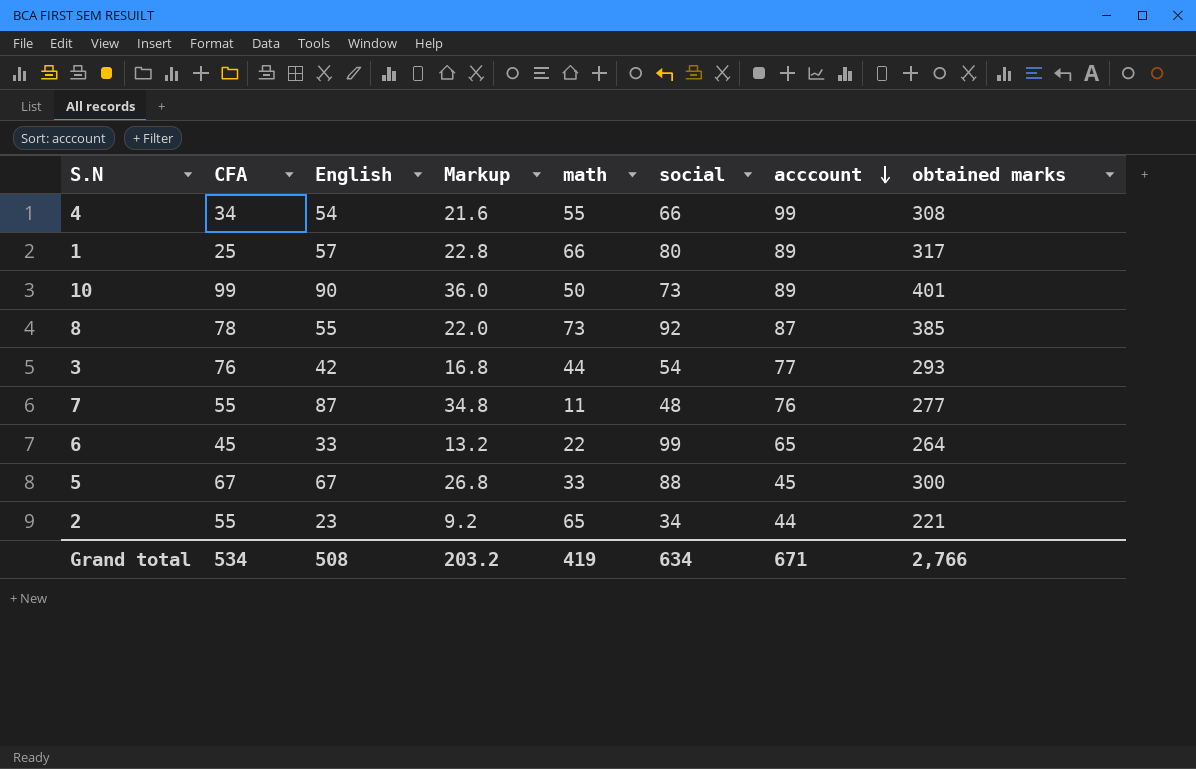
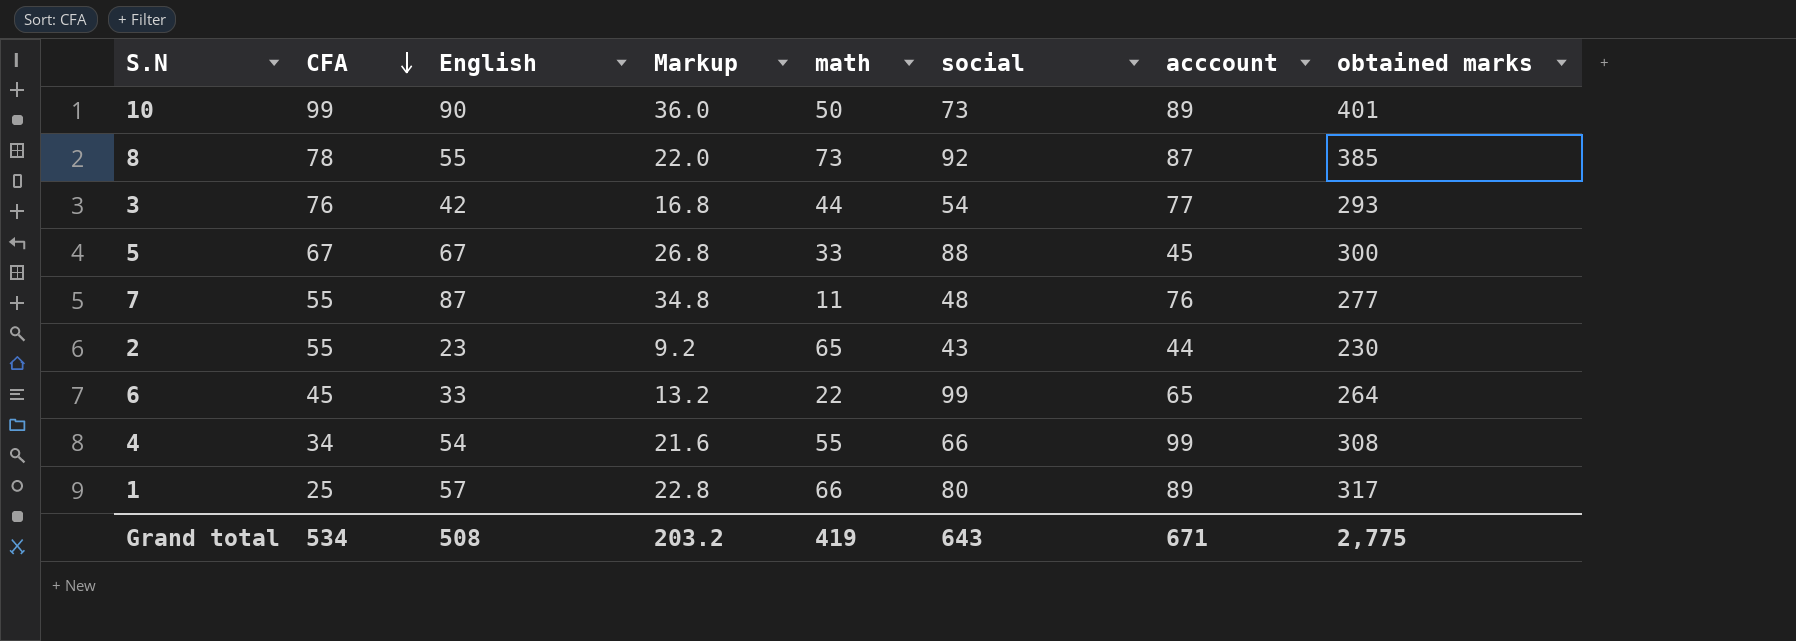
row order: acccount descending -> CFA descending
2 | social: 34 -> 43
2 | obtained marks: 221 -> 230
Grand total | social: 634 -> 643
Grand total | obtained marks: 2,766 -> 2,775

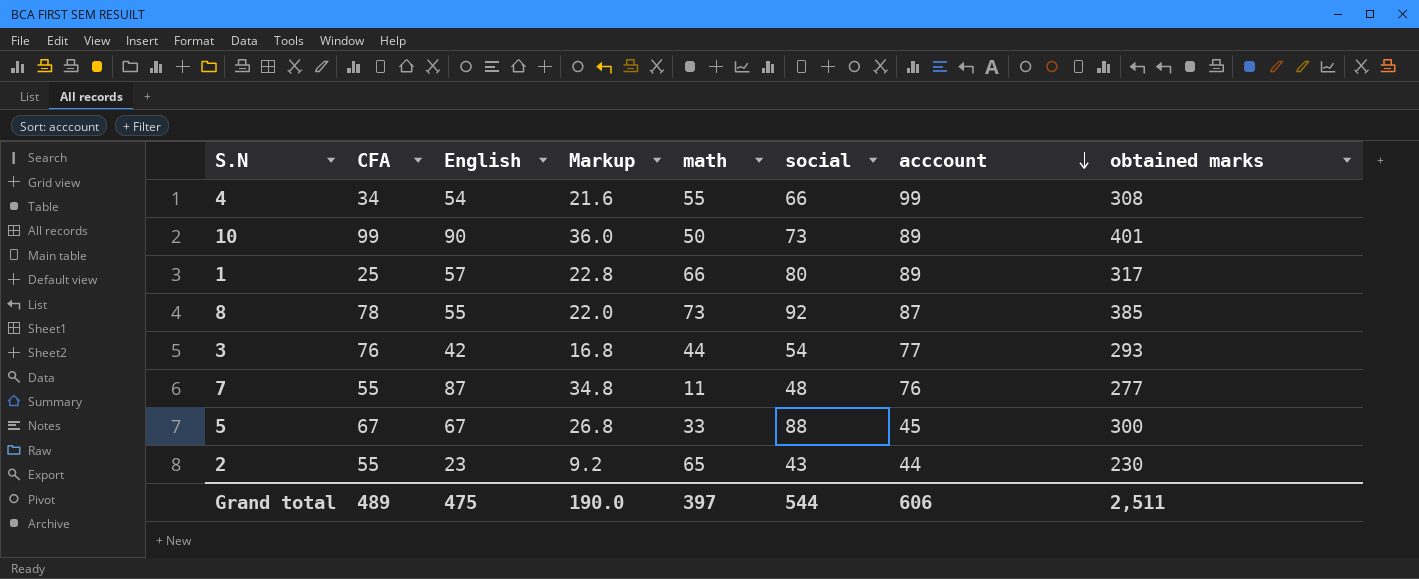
row order: CFA descending -> acccount descending
row 6: 45 | 33 | 13.2 | 22 | 99 | 65 | 264 -> none
Grand total | CFA: 534 -> 489
Grand total | English: 508 -> 475
Grand total | Markup: 203.2 -> 190.0
Grand total | math: 419 -> 397
Grand total | social: 643 -> 544
Grand total | acccount: 671 -> 606
Grand total | obtained marks: 2,775 -> 2,511

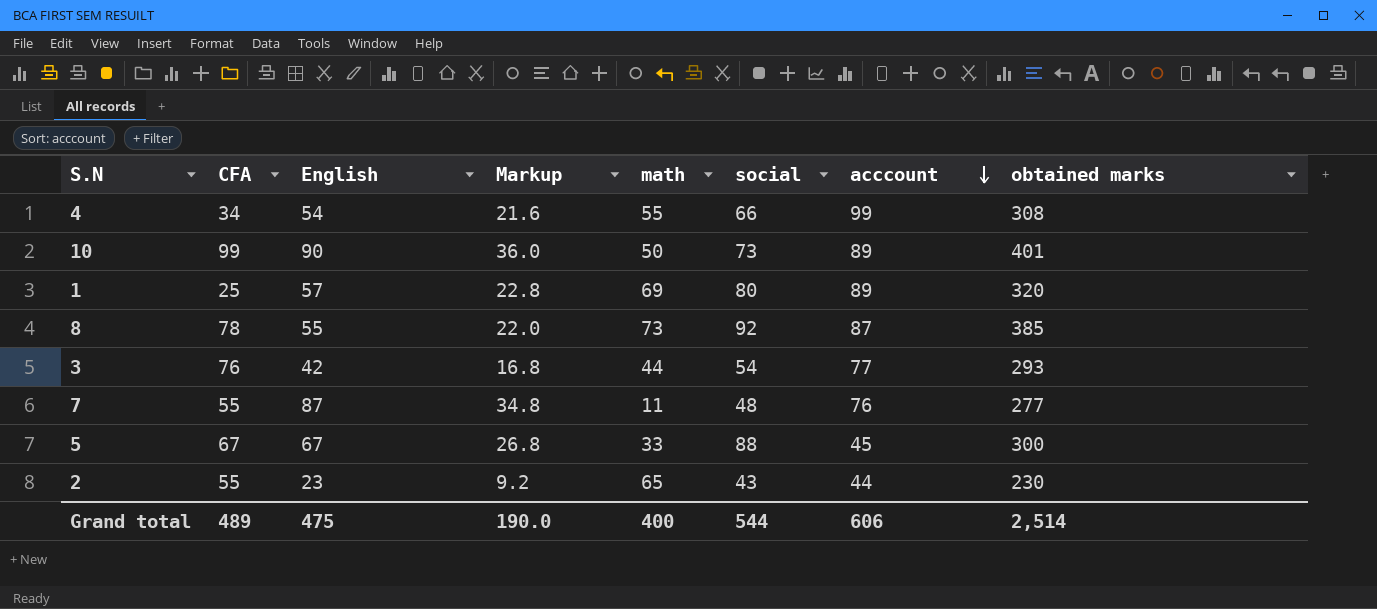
1 | math: 66 -> 69
1 | obtained marks: 317 -> 320
Grand total | math: 397 -> 400
Grand total | obtained marks: 2,511 -> 2,514

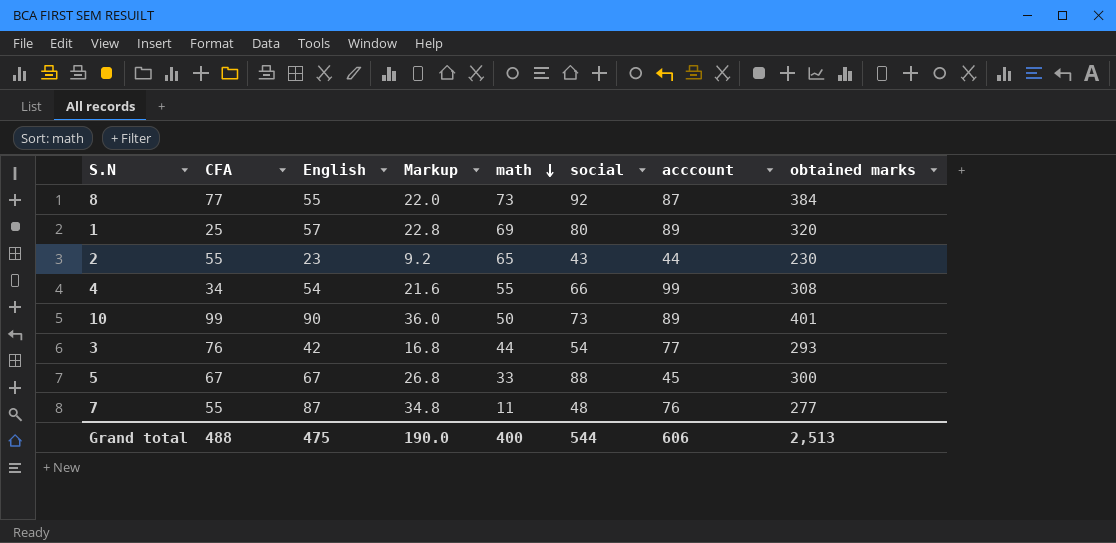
row order: acccount descending -> math descending
8 | CFA: 78 -> 77
8 | obtained marks: 385 -> 384
Grand total | CFA: 489 -> 488
Grand total | obtained marks: 2,514 -> 2,513

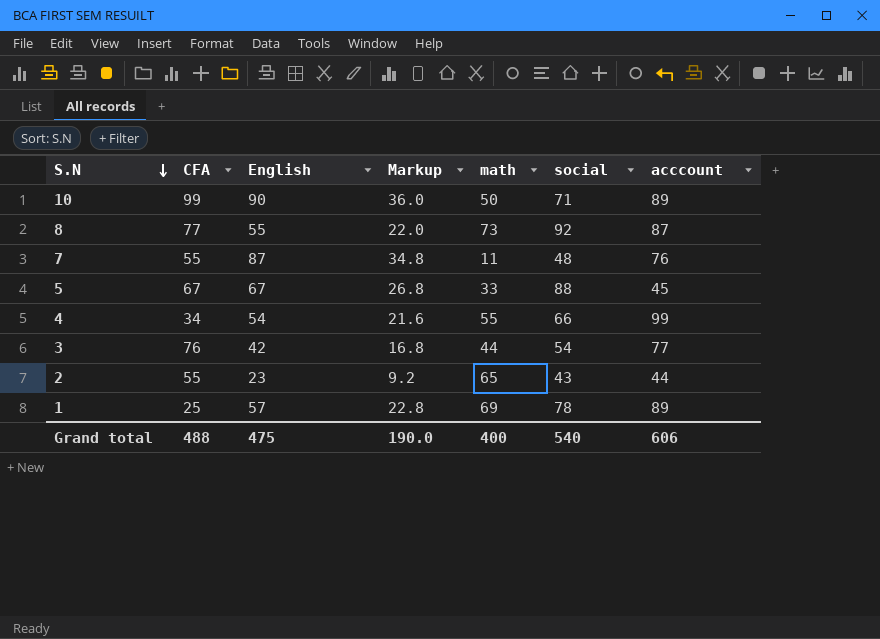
row order: math descending -> S.N descending
column obtained marks | formula: [CFA] + [English] + [math] + [social] + [acccount] -> none
10 | social: 73 -> 71
1 | social: 80 -> 78
Grand total | social: 544 -> 540

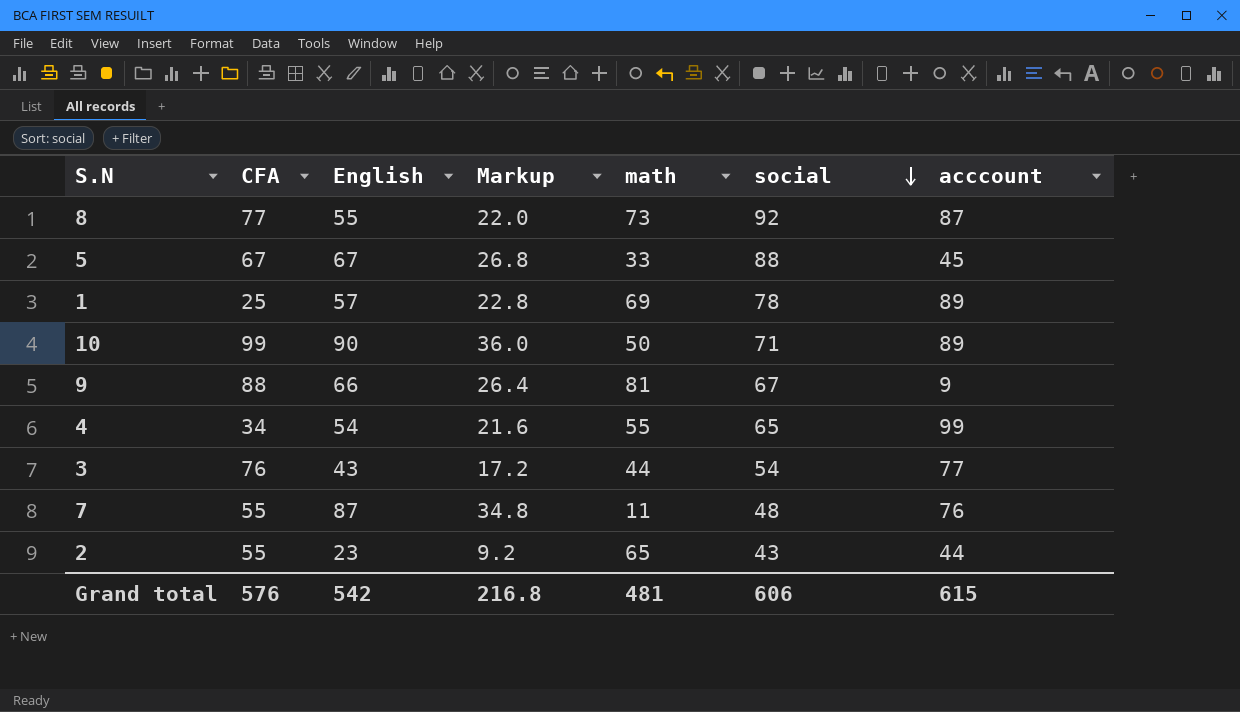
row order: S.N descending -> social descending
row 9: none -> 88 | 66 | 26.4 | 81 | 67 | 9
4 | social: 66 -> 65
3 | English: 42 -> 43
3 | Markup: 16.8 -> 17.2
Grand total | CFA: 488 -> 576
Grand total | English: 475 -> 542
Grand total | Markup: 190.0 -> 216.8
Grand total | math: 400 -> 481
Grand total | social: 540 -> 606
Grand total | acccount: 606 -> 615

